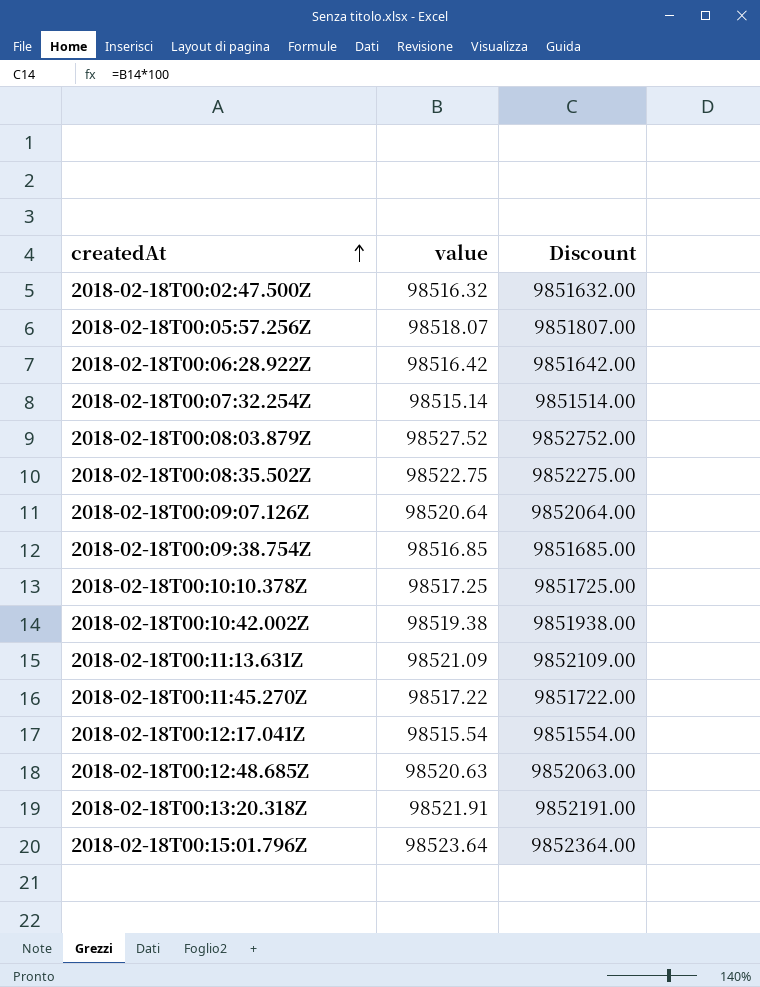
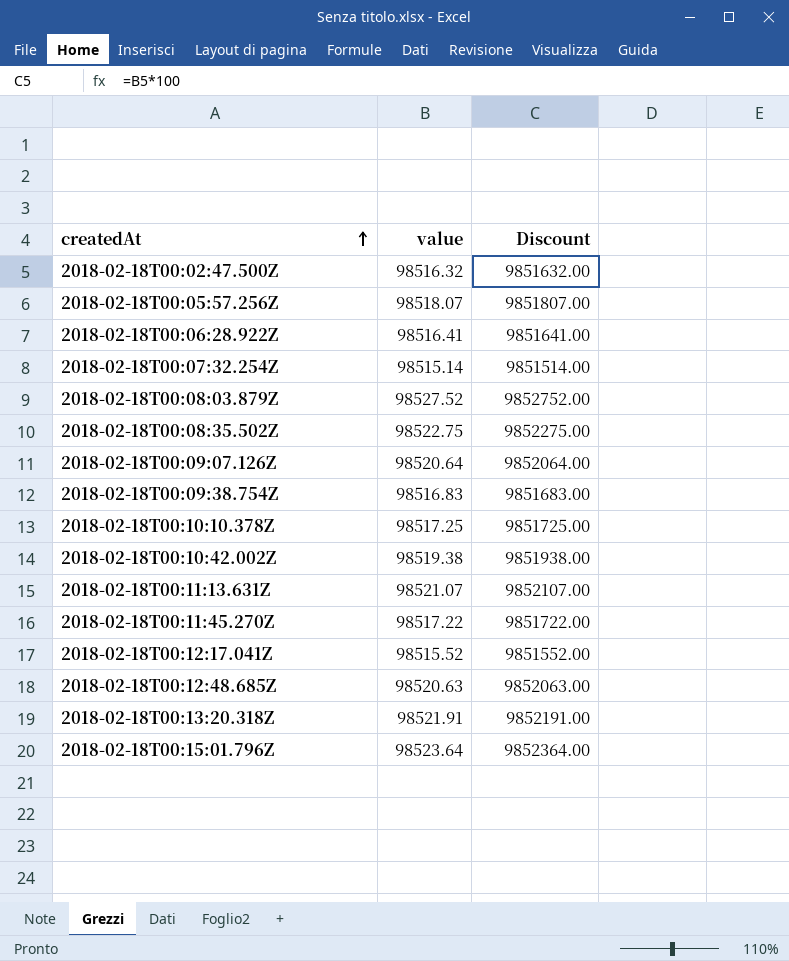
2018-02-18T00:06:28.922Z | value: 98516.42 -> 98516.41
2018-02-18T00:06:28.922Z | Discount: 9851642.00 -> 9851641.00
2018-02-18T00:09:38.754Z | value: 98516.85 -> 98516.83
2018-02-18T00:09:38.754Z | Discount: 9851685.00 -> 9851683.00
2018-02-18T00:11:13.631Z | value: 98521.09 -> 98521.07
2018-02-18T00:11:13.631Z | Discount: 9852109.00 -> 9852107.00
2018-02-18T00:12:17.041Z | value: 98515.54 -> 98515.52
2018-02-18T00:12:17.041Z | Discount: 9851554.00 -> 9851552.00

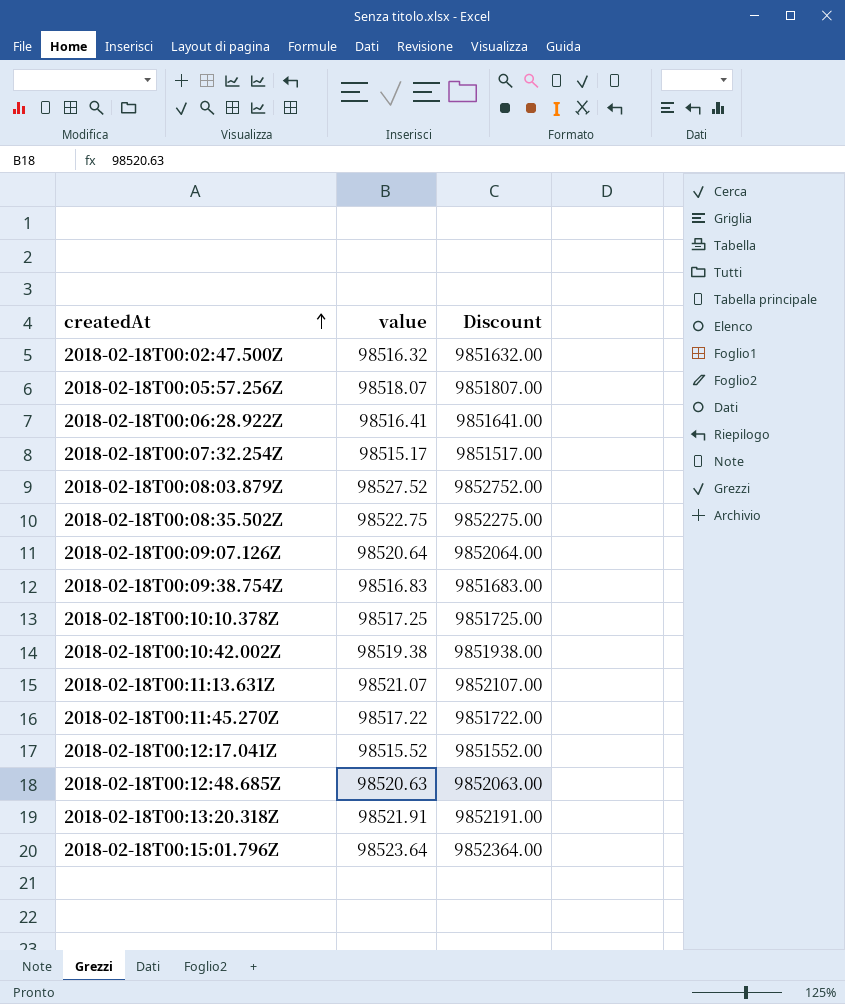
2018-02-18T00:07:32.254Z | value: 98515.14 -> 98515.17
2018-02-18T00:07:32.254Z | Discount: 9851514.00 -> 9851517.00

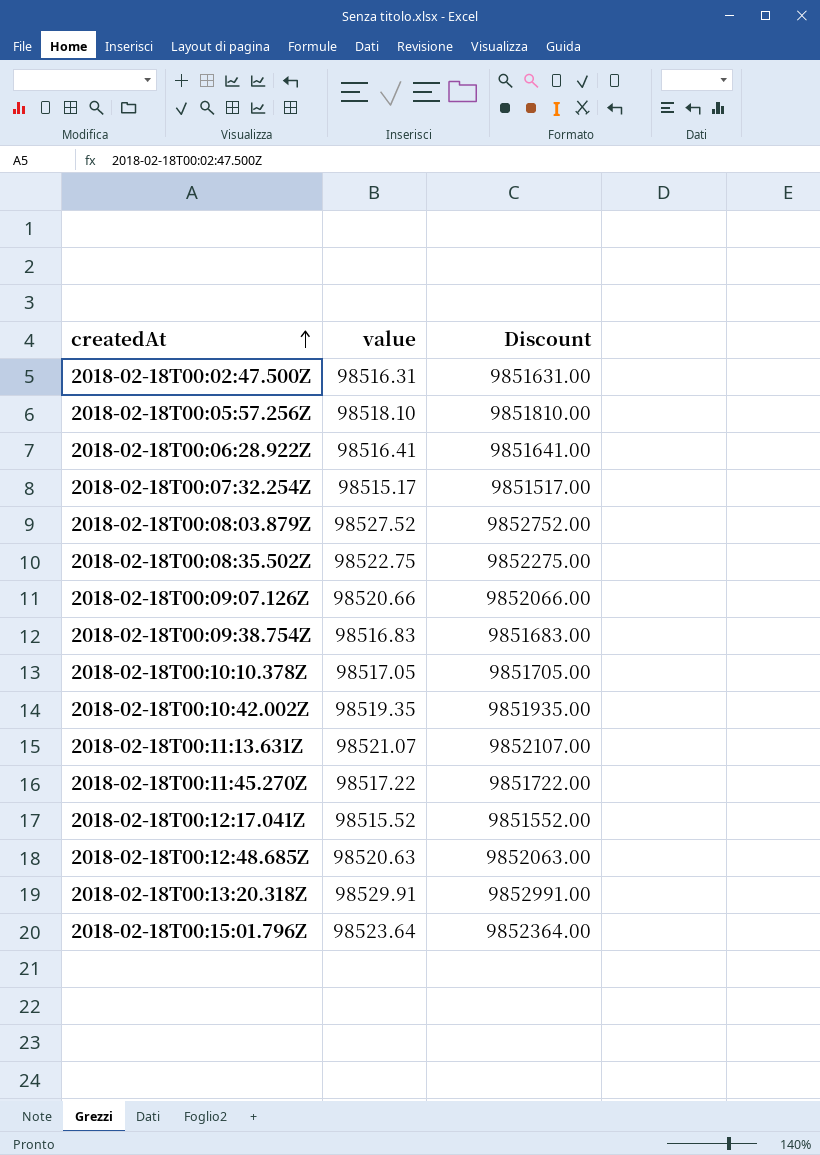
2018-02-18T00:02:47.500Z | value: 98516.32 -> 98516.31
2018-02-18T00:02:47.500Z | Discount: 9851632.00 -> 9851631.00
2018-02-18T00:05:57.256Z | value: 98518.07 -> 98518.10
2018-02-18T00:05:57.256Z | Discount: 9851807.00 -> 9851810.00
2018-02-18T00:09:07.126Z | value: 98520.64 -> 98520.66
2018-02-18T00:09:07.126Z | Discount: 9852064.00 -> 9852066.00
2018-02-18T00:10:10.378Z | value: 98517.25 -> 98517.05
2018-02-18T00:10:10.378Z | Discount: 9851725.00 -> 9851705.00
2018-02-18T00:10:42.002Z | value: 98519.38 -> 98519.35
2018-02-18T00:10:42.002Z | Discount: 9851938.00 -> 9851935.00
2018-02-18T00:13:20.318Z | value: 98521.91 -> 98529.91
2018-02-18T00:13:20.318Z | Discount: 9852191.00 -> 9852991.00

